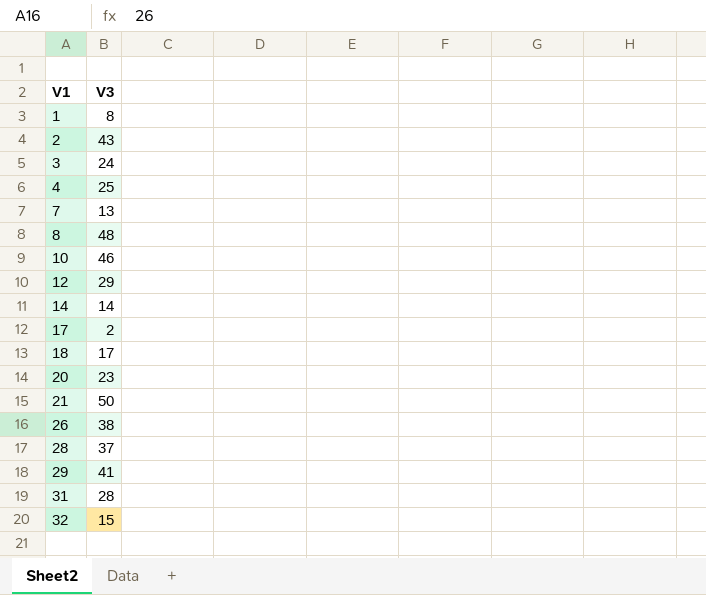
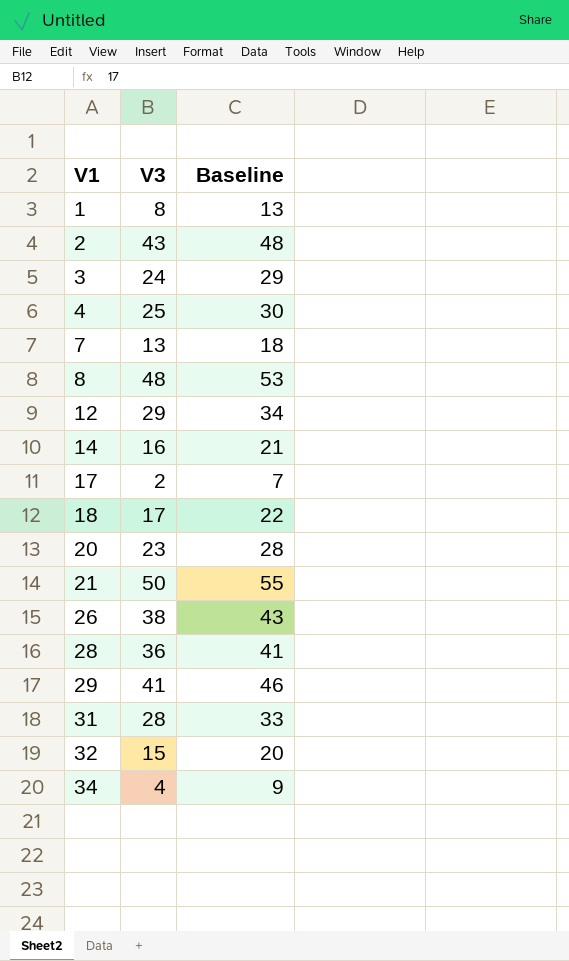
column Baseline | formula: none -> [V3] + 5
row 10: 46 -> none
14 | V3: 14 -> 16
28 | V3: 37 -> 36
row 34: none -> 4 | 9

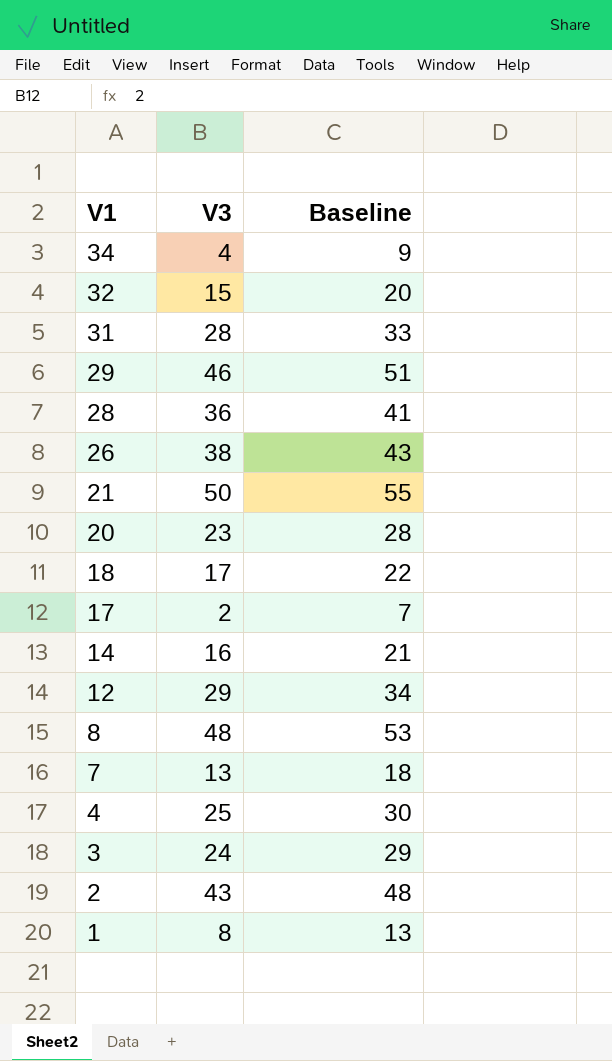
row order: V1 ascending -> V1 descending
29 | V3: 41 -> 46
29 | Baseline: 46 -> 51

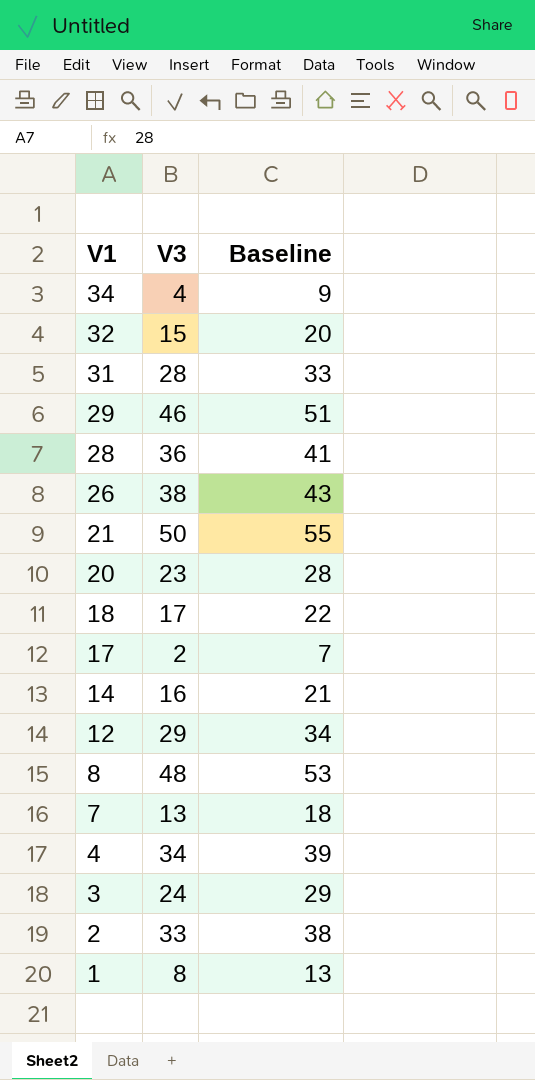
4 | V3: 25 -> 34
4 | Baseline: 30 -> 39
2 | V3: 43 -> 33
2 | Baseline: 48 -> 38

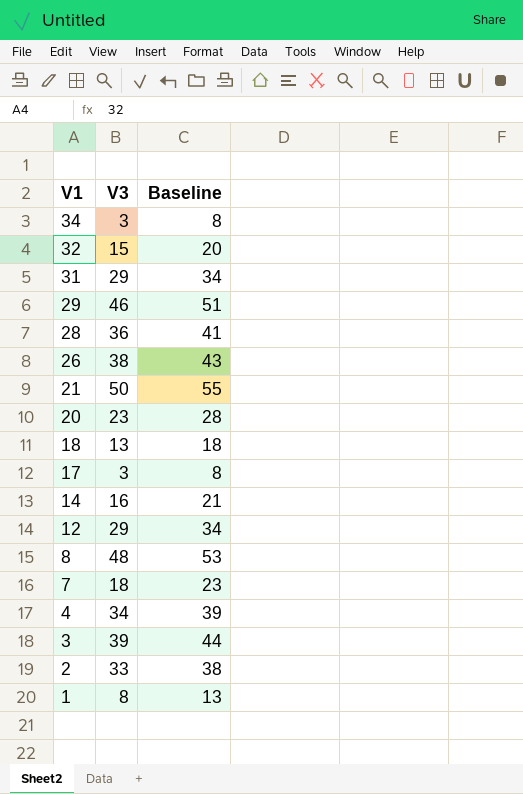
34 | V3: 4 -> 3
34 | Baseline: 9 -> 8
31 | V3: 28 -> 29
31 | Baseline: 33 -> 34
18 | V3: 17 -> 13
18 | Baseline: 22 -> 18
17 | V3: 2 -> 3
17 | Baseline: 7 -> 8
7 | V3: 13 -> 18
7 | Baseline: 18 -> 23
3 | V3: 24 -> 39
3 | Baseline: 29 -> 44

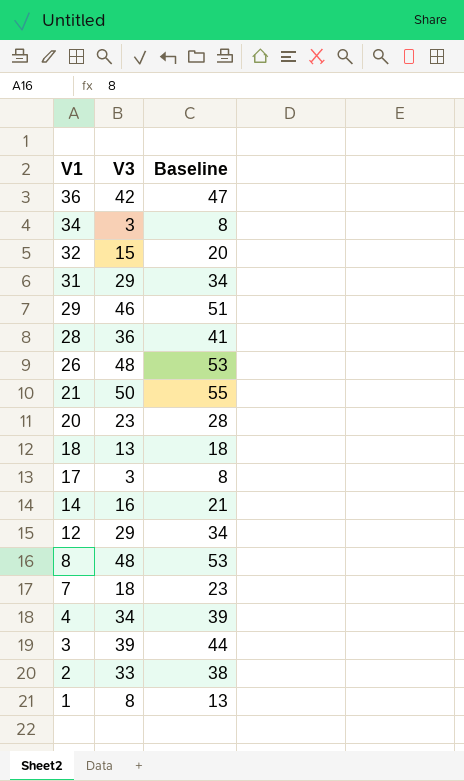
row 36: none -> 42 | 47
26 | V3: 38 -> 48
26 | Baseline: 43 -> 53

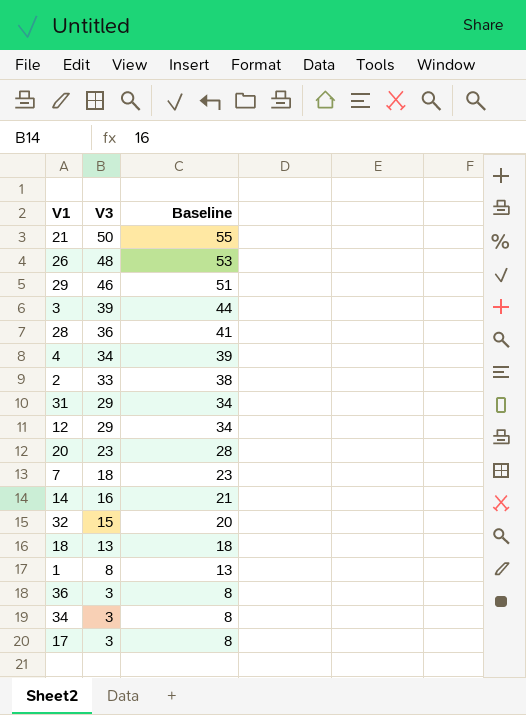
row order: V1 descending -> V3 descending
row 8: 48 | 53 -> none
36 | V3: 42 -> 3
36 | Baseline: 47 -> 8

